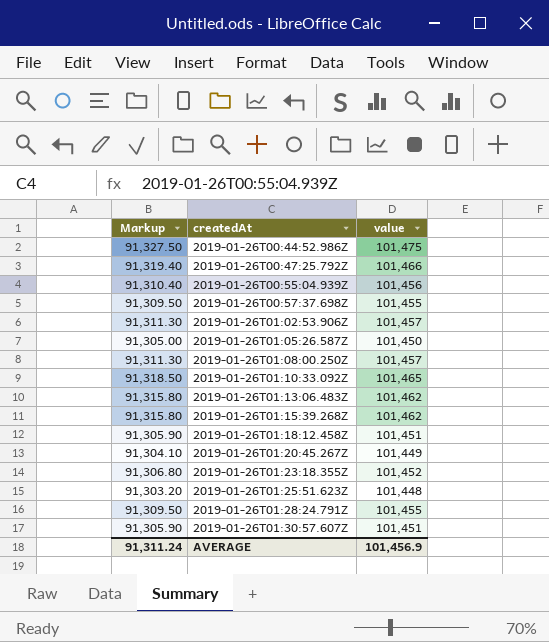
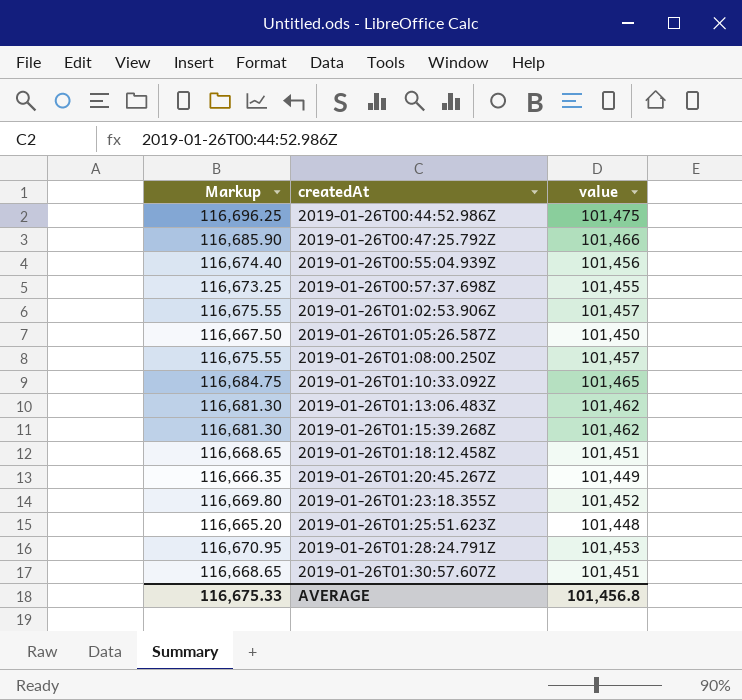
column Markup | formula: [value] * 0.9 -> [value] * 1.15
2019-01-26T01:28:24.791Z | value: 101,455 -> 101,453
AVERAGE | Markup: 91,311.24 -> 116,675.33
AVERAGE | value: 101,456.9 -> 101,456.8

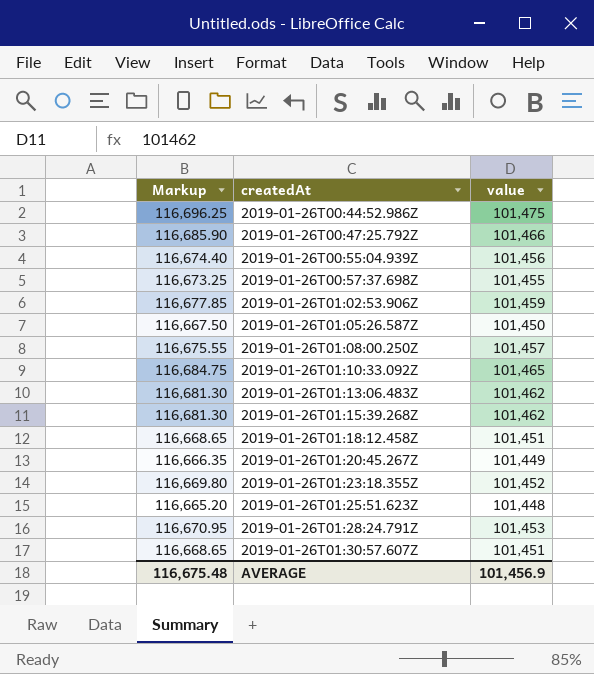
2019-01-26T01:02:53.906Z | Markup: 116,675.55 -> 116,677.85
2019-01-26T01:02:53.906Z | value: 101,457 -> 101,459
AVERAGE | Markup: 116,675.33 -> 116,675.48
AVERAGE | value: 101,456.8 -> 101,456.9

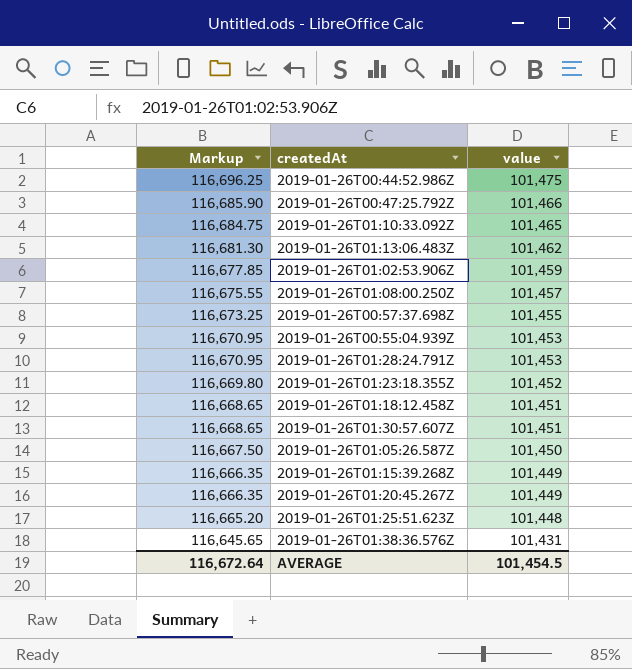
row order: createdAt ascending -> Markup descending
2019-01-26T00:55:04.939Z | Markup: 116,674.40 -> 116,670.95
2019-01-26T00:55:04.939Z | value: 101,456 -> 101,453
2019-01-26T01:15:39.268Z | Markup: 116,681.30 -> 116,666.35
2019-01-26T01:15:39.268Z | value: 101,462 -> 101,449
row 2019-01-26T01:38:36.576Z: none -> 116,645.65 | 101,431
AVERAGE | Markup: 116,675.48 -> 116,672.64
AVERAGE | value: 101,456.9 -> 101,454.5

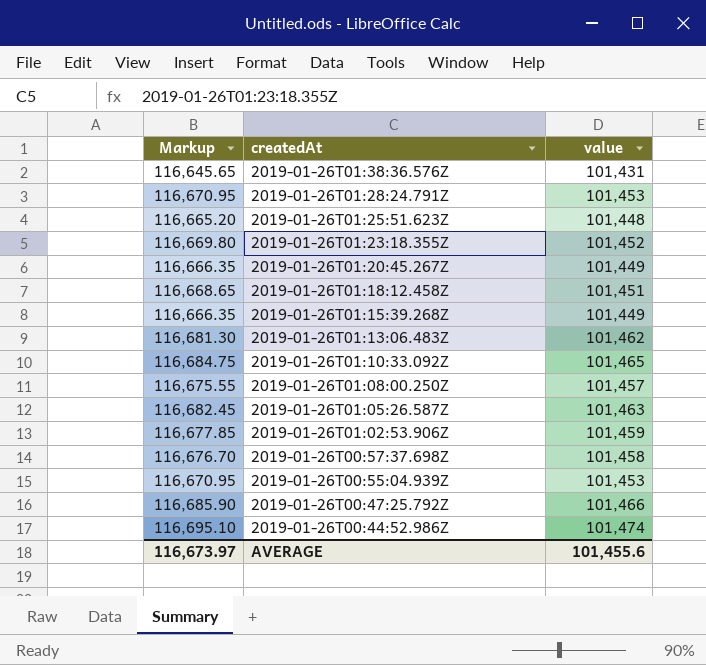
row order: Markup descending -> createdAt descending
row 2019-01-26T01:30:57.607Z: 116,668.65 | 101,451 -> none
2019-01-26T01:05:26.587Z | Markup: 116,667.50 -> 116,682.45
2019-01-26T01:05:26.587Z | value: 101,450 -> 101,463
2019-01-26T00:57:37.698Z | Markup: 116,673.25 -> 116,676.70
2019-01-26T00:57:37.698Z | value: 101,455 -> 101,458
2019-01-26T00:44:52.986Z | Markup: 116,696.25 -> 116,695.10
2019-01-26T00:44:52.986Z | value: 101,475 -> 101,474
AVERAGE | Markup: 116,672.64 -> 116,673.97
AVERAGE | value: 101,454.5 -> 101,455.6

